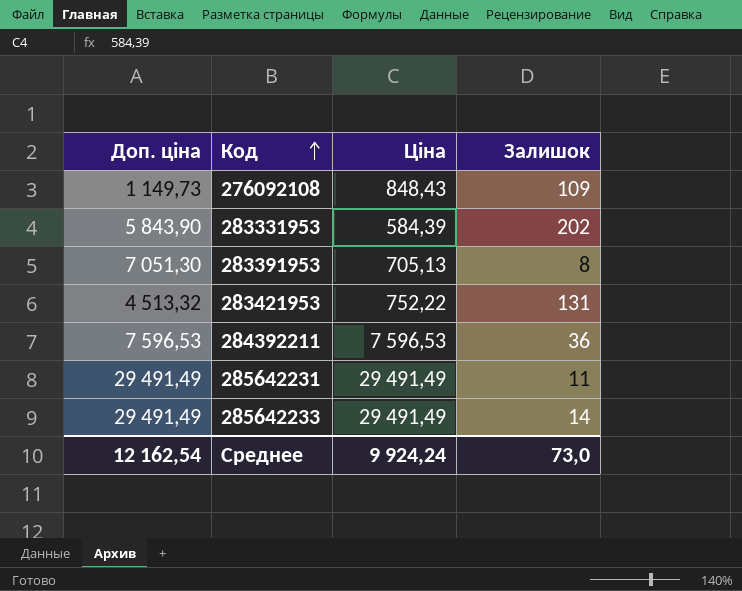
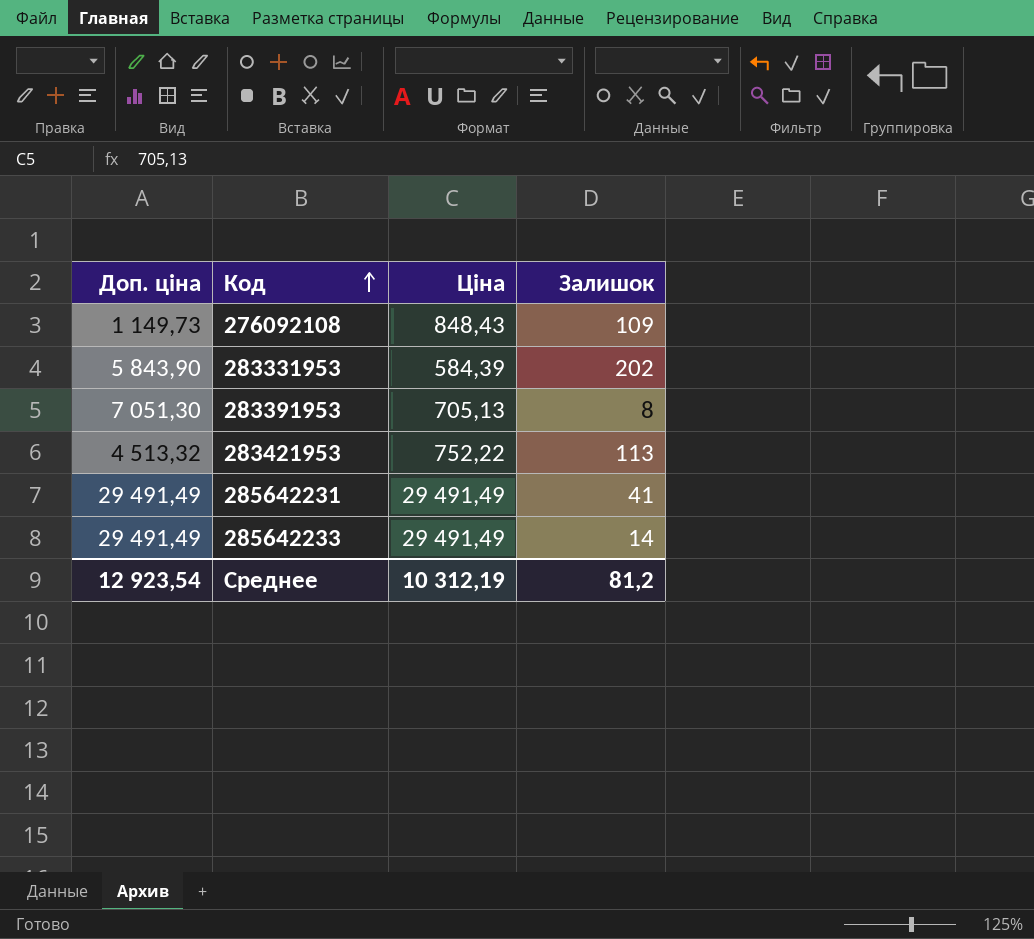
row 284392211: 7 596,53 | 7 596,53 | 36 -> none
283421953 | Залишок: 131 -> 113
285642231 | Залишок: 11 -> 41
Среднее | Доп. ціна: 12 162,54 -> 12 923,54
Среднее | Ціна: 9 924,24 -> 10 312,19
Среднее | Залишок: 73,0 -> 81,2

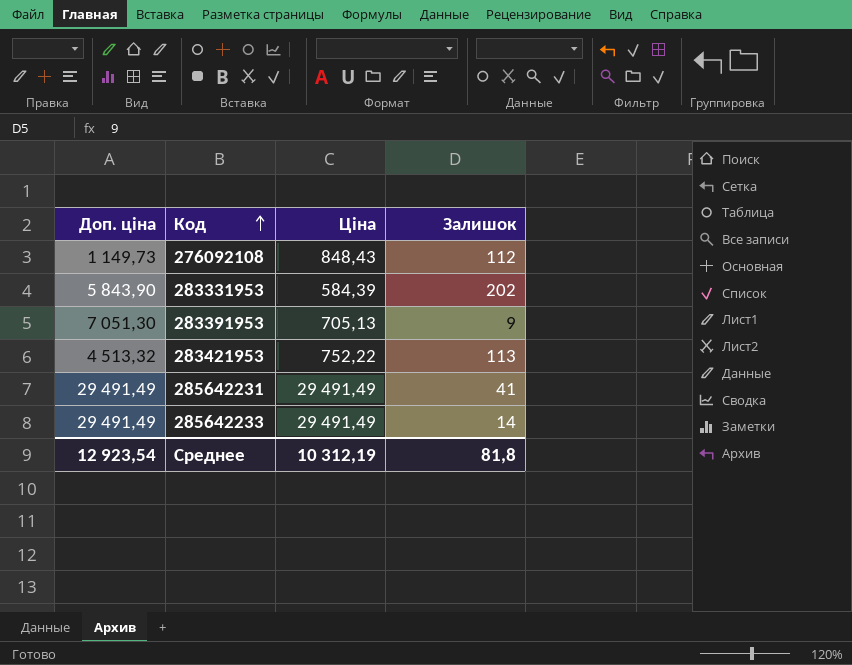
276092108 | Залишок: 109 -> 112
283391953 | Залишок: 8 -> 9
Среднее | Залишок: 81,2 -> 81,8

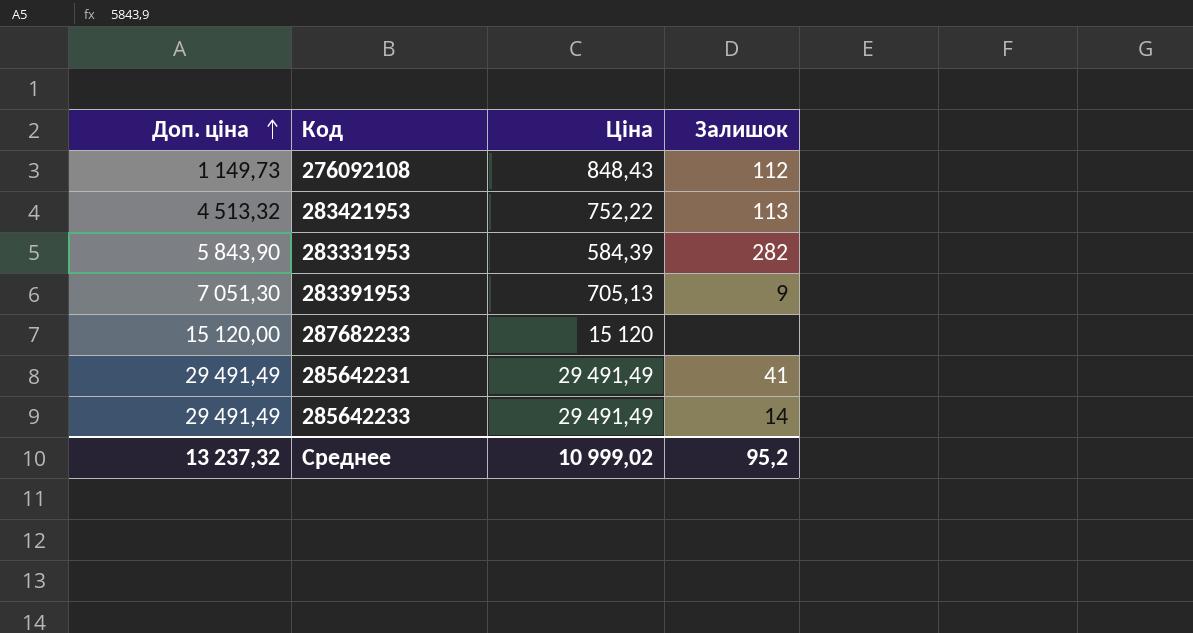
row order: Код ascending -> Доп. ціна ascending
283331953 | Залишок: 202 -> 282
row 287682233: none -> 15 120,00 | 15 120 | none
Среднее | Доп. ціна: 12 923,54 -> 13 237,32
Среднее | Ціна: 10 312,19 -> 10 999,02
Среднее | Залишок: 81,8 -> 95,2

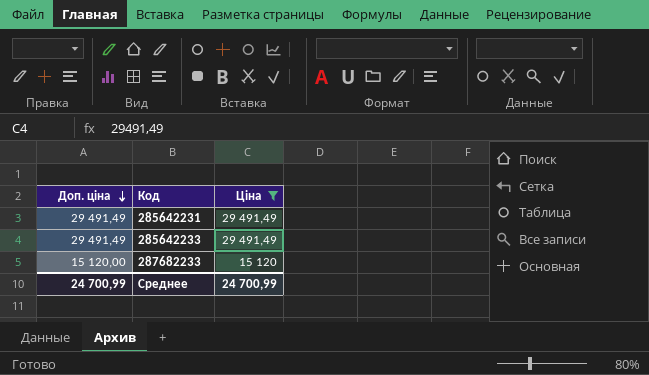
filter: none -> Ціна >= 15 120
row order: Доп. ціна ascending -> Доп. ціна descending
column Залишок | position: 4 -> none
Среднее | Доп. ціна: 13 237,32 -> 24 700,99
Среднее | Ціна: 10 999,02 -> 24 700,99

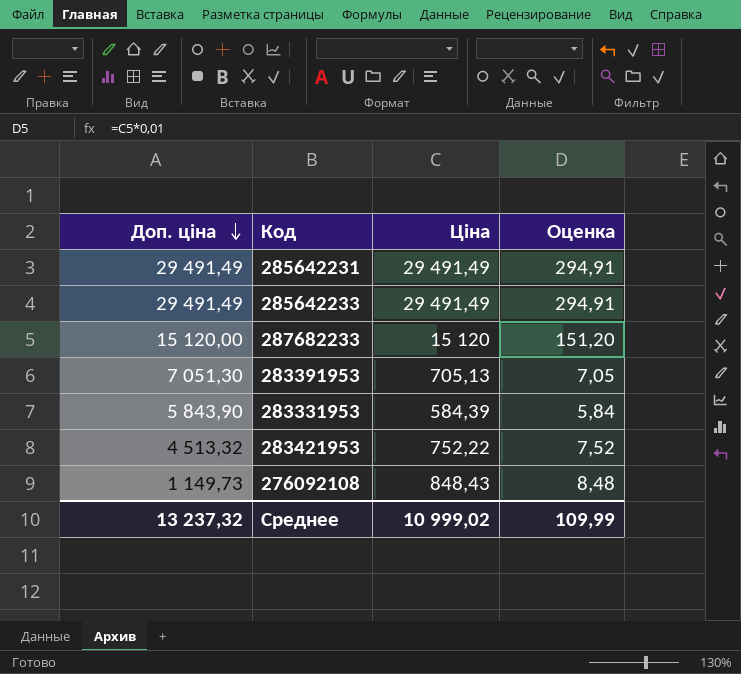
filter: Ціна >= 15 120 -> none
column Оценка | formula: none -> [Ціна] * 0,01
Среднее | Доп. ціна: 24 700,99 -> 13 237,32
Среднее | Ціна: 24 700,99 -> 10 999,02

